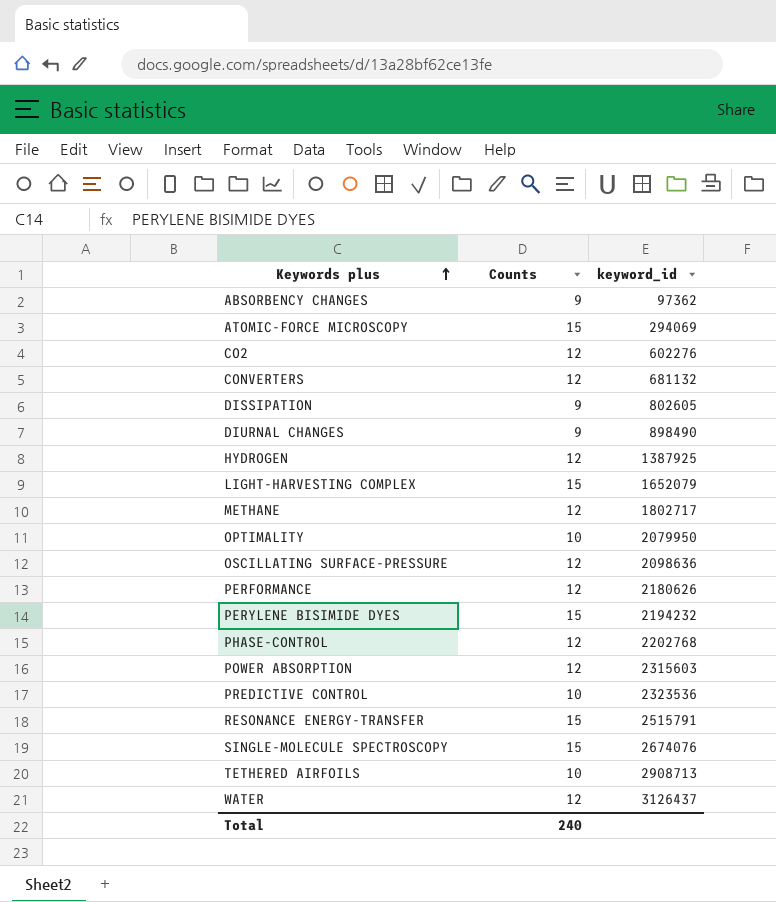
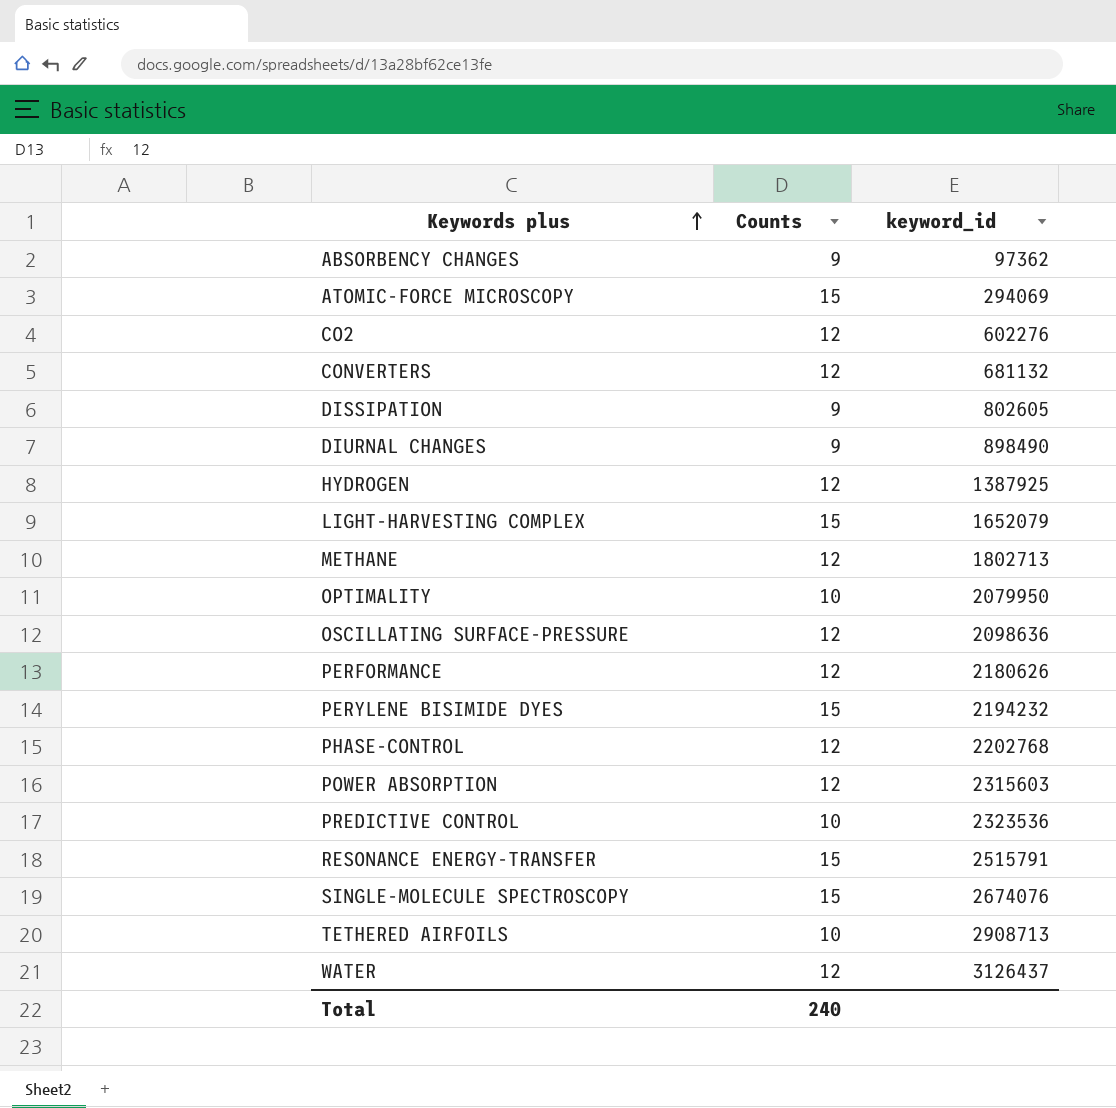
METHANE | keyword_id: 1802717 -> 1802713

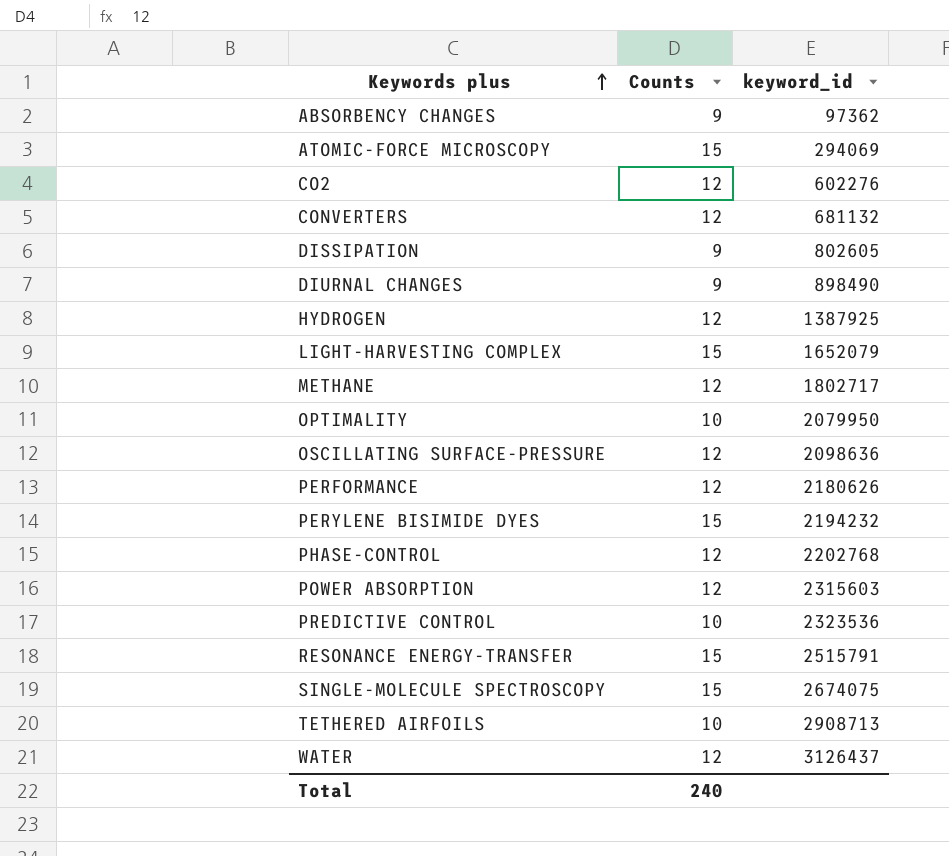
METHANE | keyword_id: 1802713 -> 1802717
SINGLE-MOLECULE SPECTROSCOPY | keyword_id: 2674076 -> 2674075

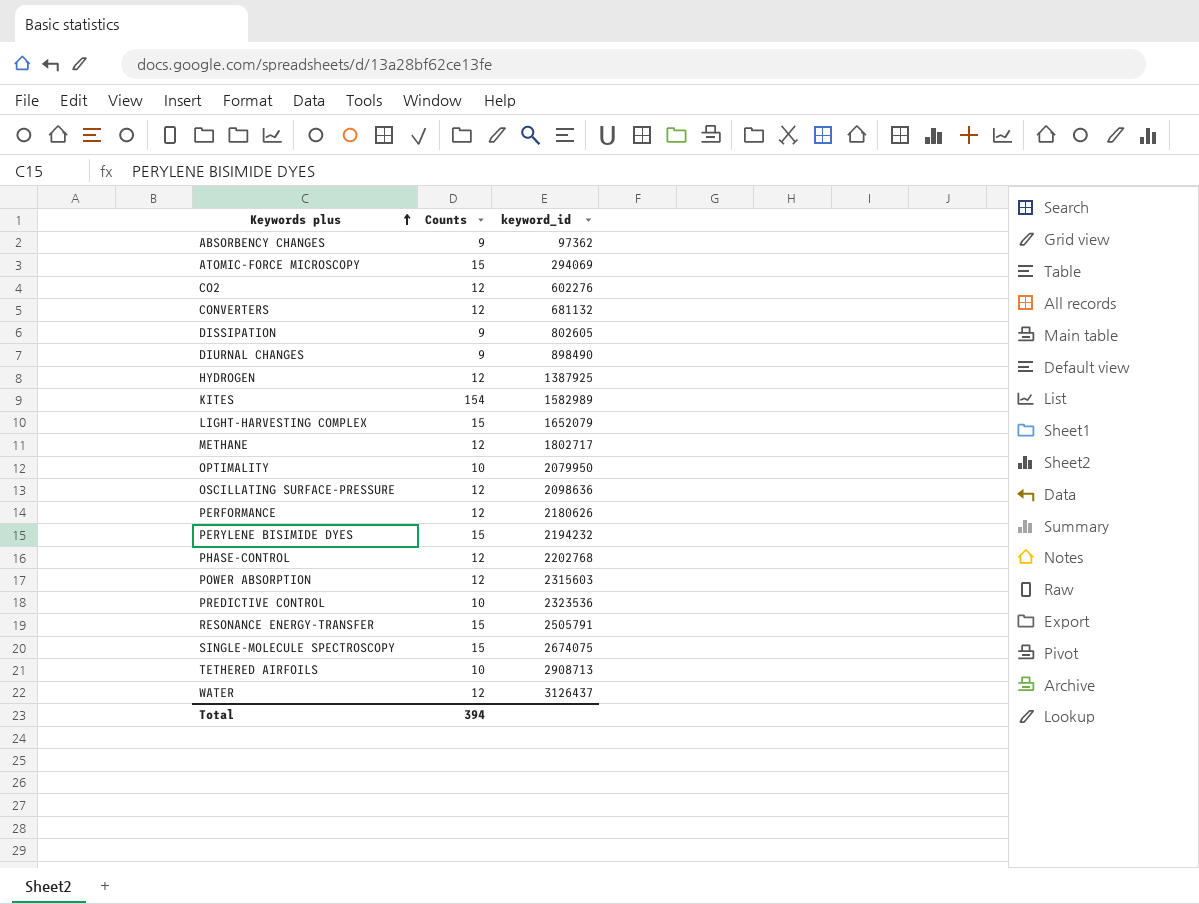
row KITES: none -> 154 | 1582989
RESONANCE ENERGY-TRANSFER | keyword_id: 2515791 -> 2505791
Total | Counts: 240 -> 394

